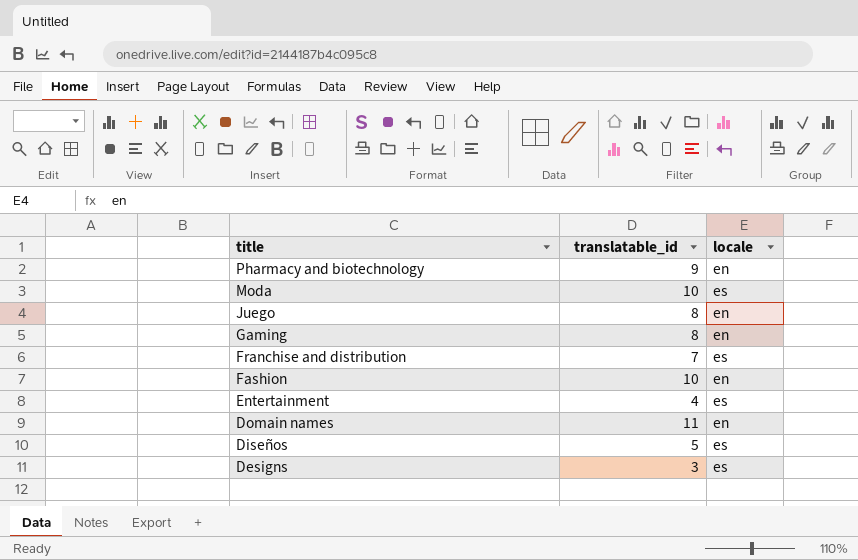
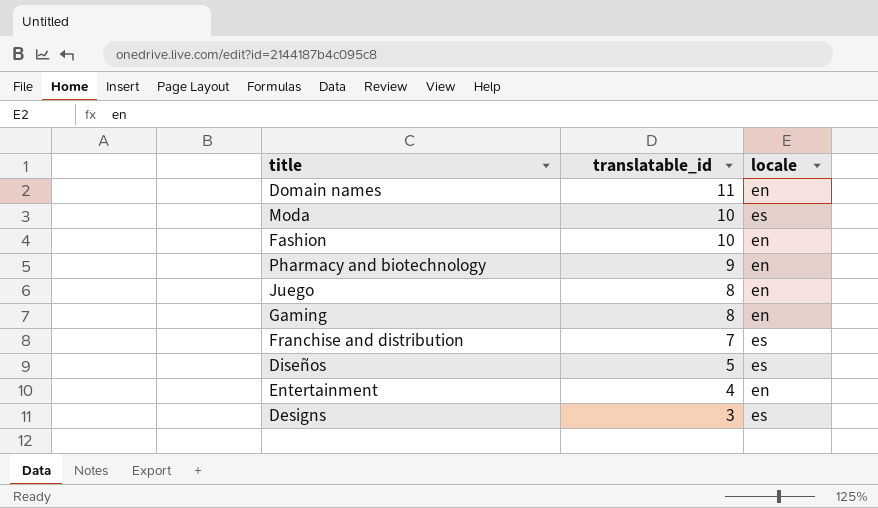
row order: title descending -> translatable_id descending
Entertainment | locale: es -> en

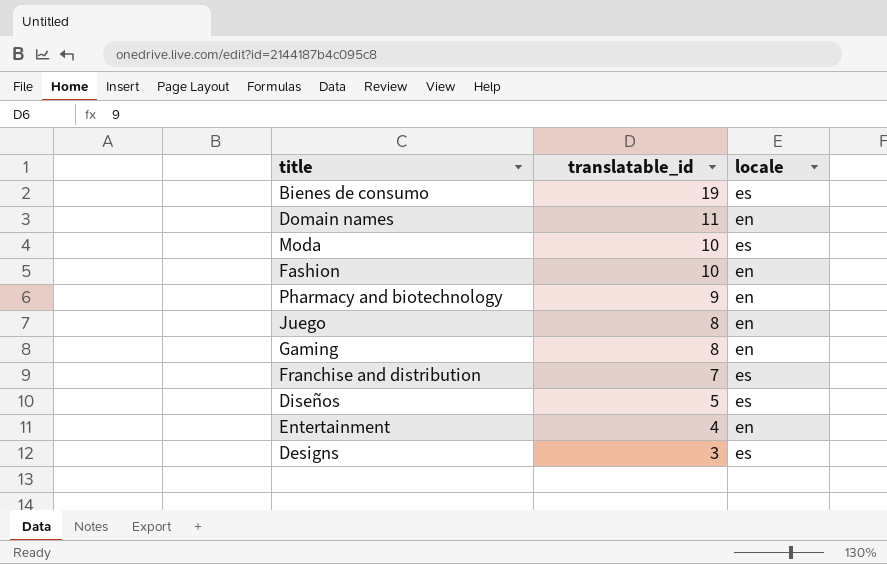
row Bienes de consumo: none -> 19 | es

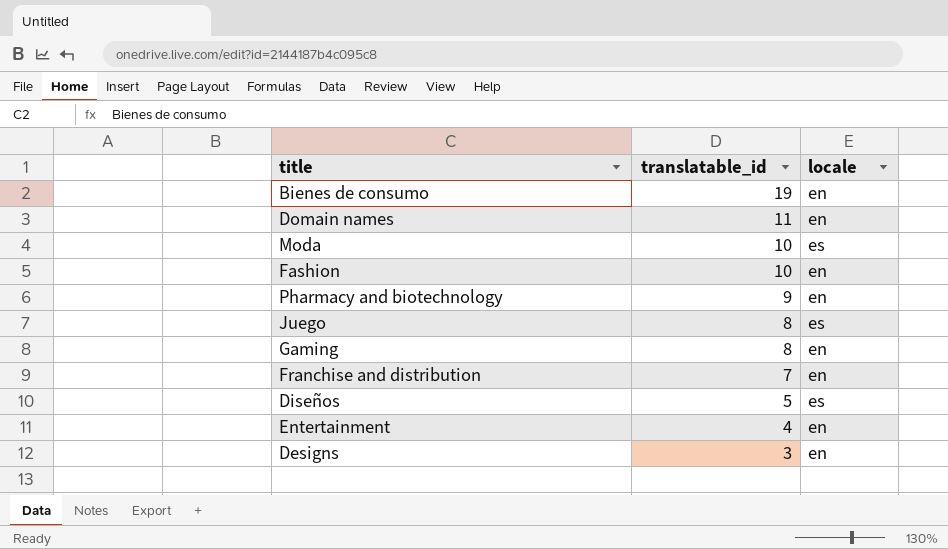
Bienes de consumo | locale: es -> en
Juego | locale: en -> es
Franchise and distribution | locale: es -> en
Designs | locale: es -> en

